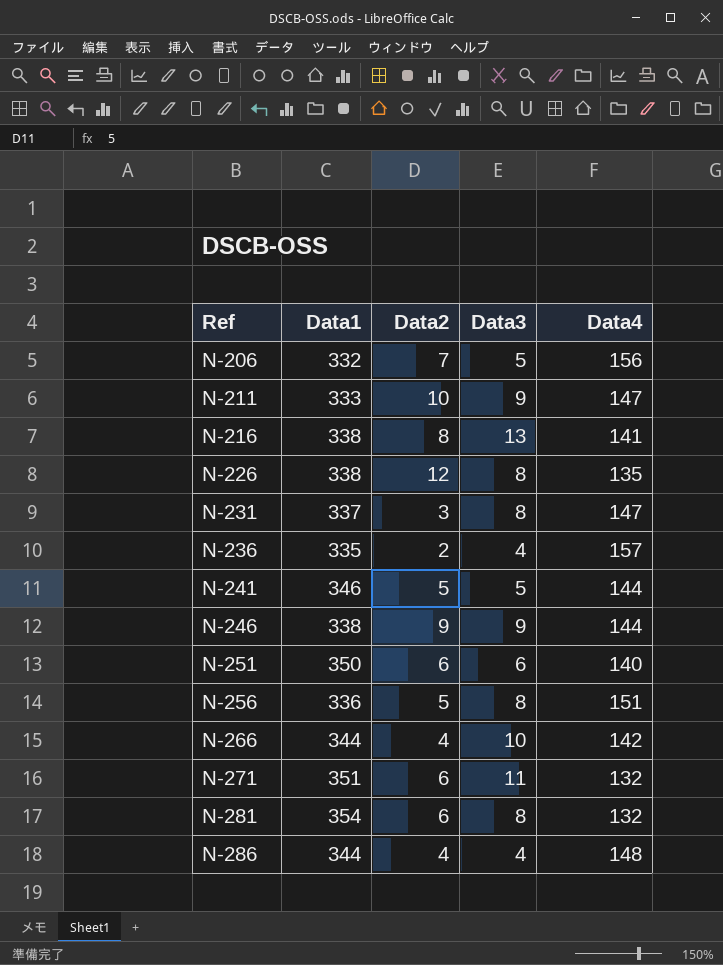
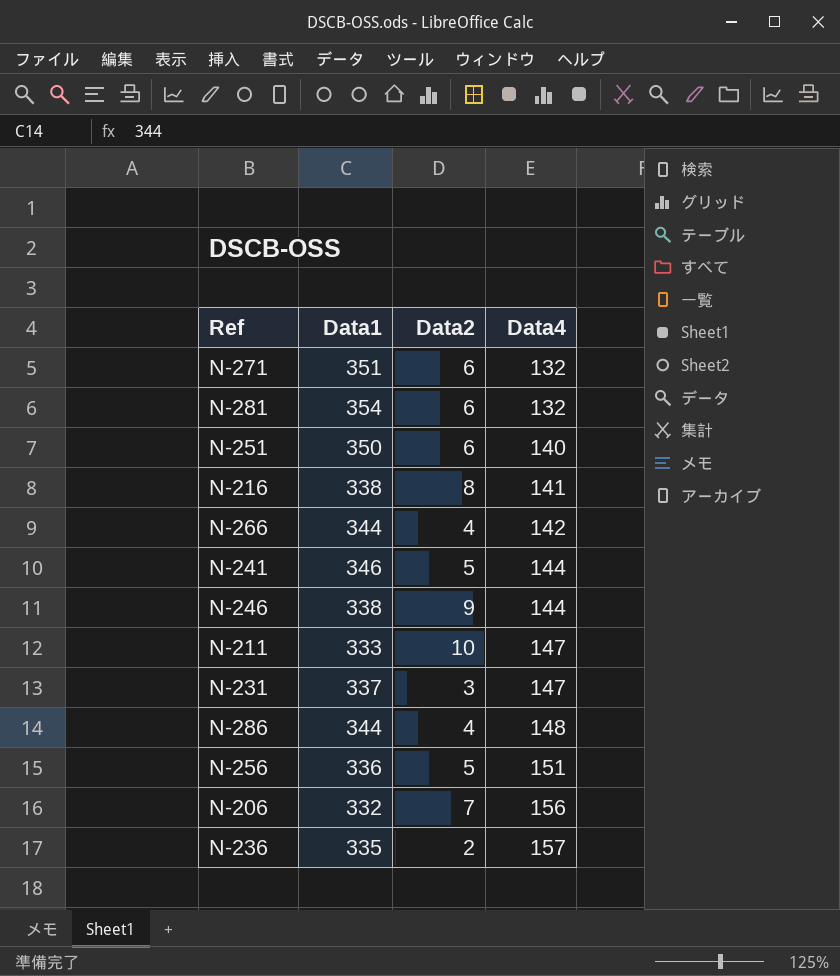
row order: Ref ascending -> Data4 ascending
column Data3 | position: 4 -> none
row N-226: 338 | 12 | 8 | 135 -> none

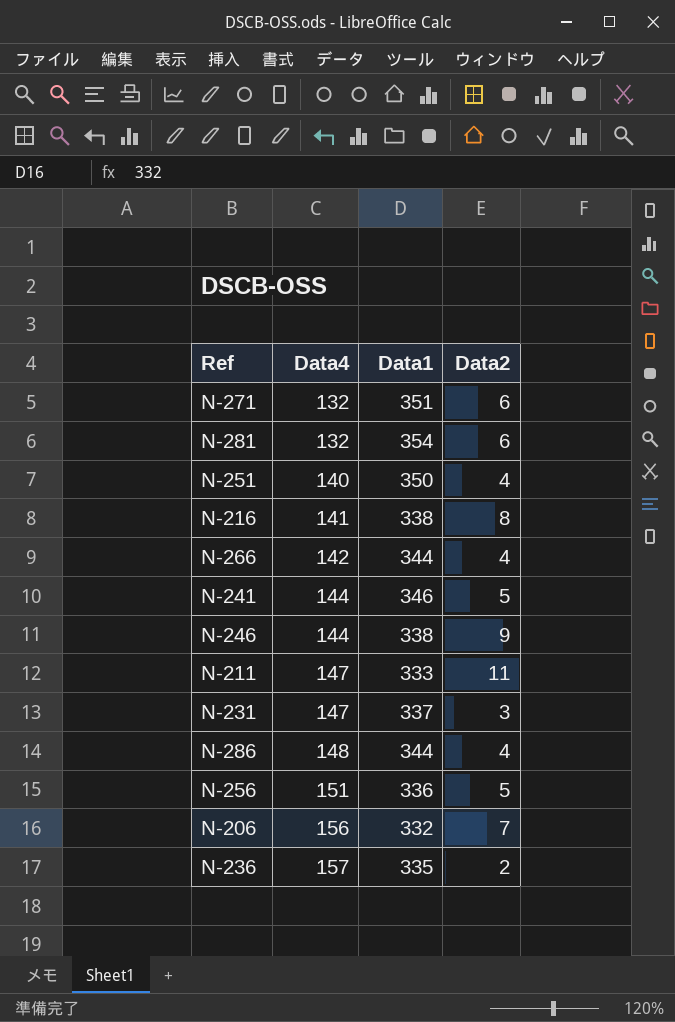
column Data4 | position: 4 -> 2
N-251 | Data2: 6 -> 4
N-211 | Data2: 10 -> 11

